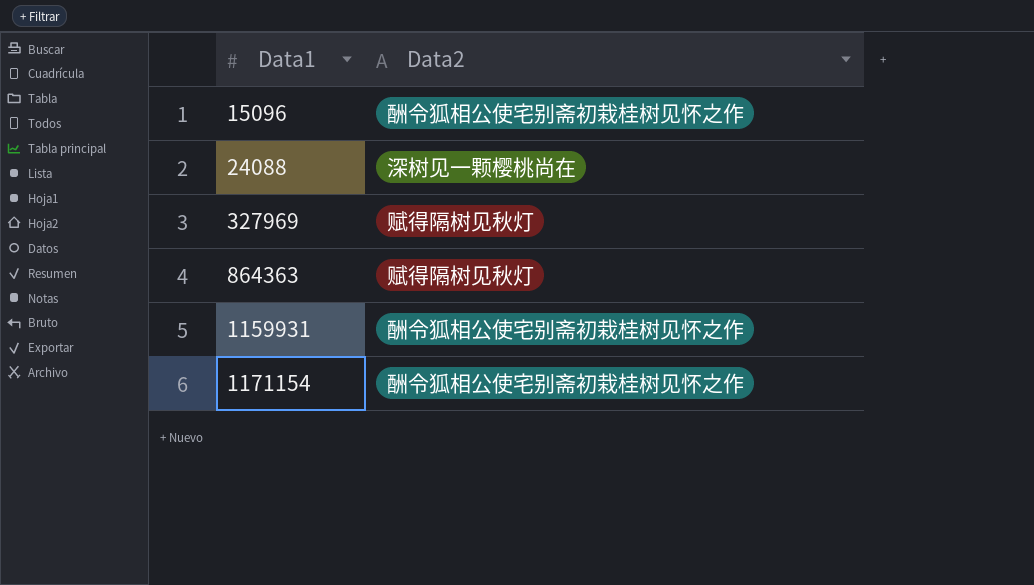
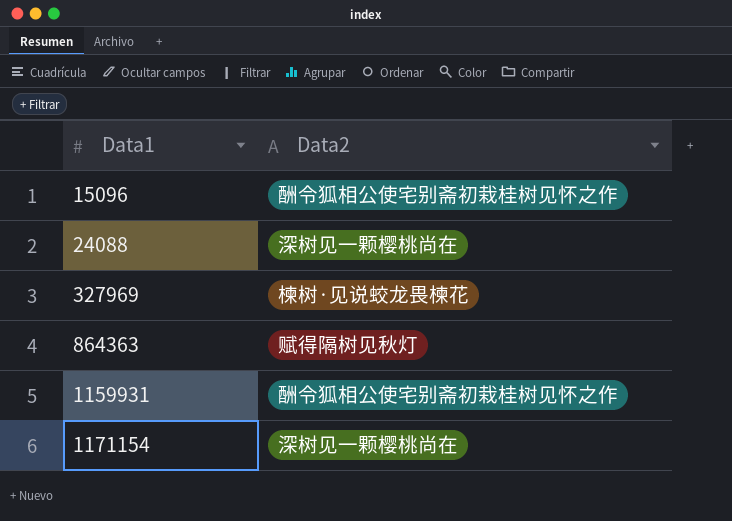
327969 | Data2: 赋得隔树见秋灯 -> 楝树·见说蛟龙畏楝花
1171154 | Data2: 酬令狐相公使宅别斋初栽桂树见怀之作 -> 深树见一颗樱桃尚在

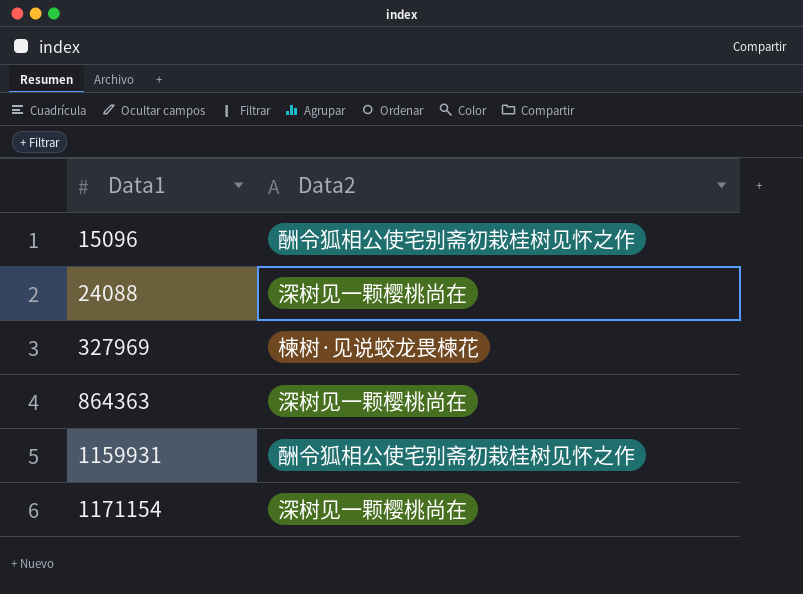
864363 | Data2: 赋得隔树见秋灯 -> 深树见一颗樱桃尚在

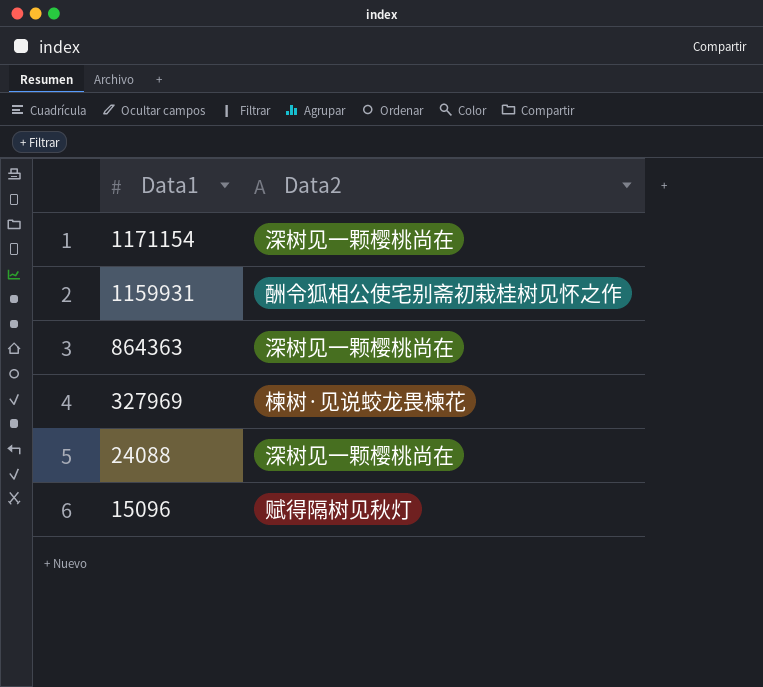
row order: Data1 ascending -> Data1 descending
15096 | Data2: 酬令狐相公使宅别斋初栽桂树见怀之作 -> 赋得隔树见秋灯

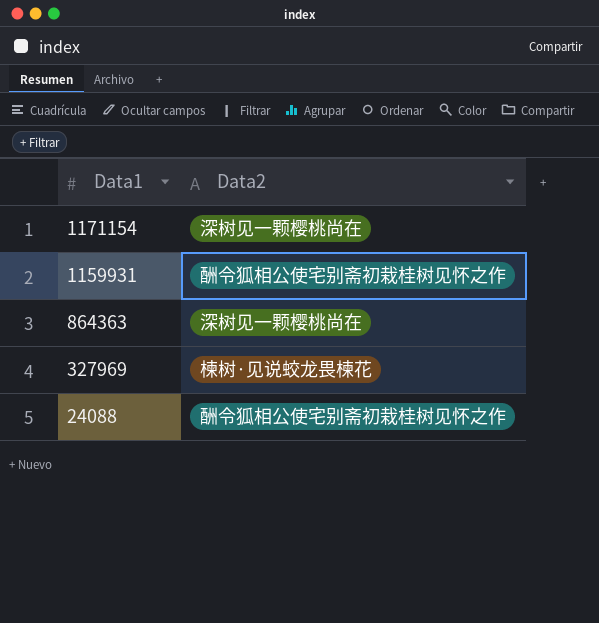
row 15096: 赋得隔树见秋灯 -> none
24088 | Data2: 深树见一颗樱桃尚在 -> 酬令狐相公使宅别斋初栽桂树见怀之作

